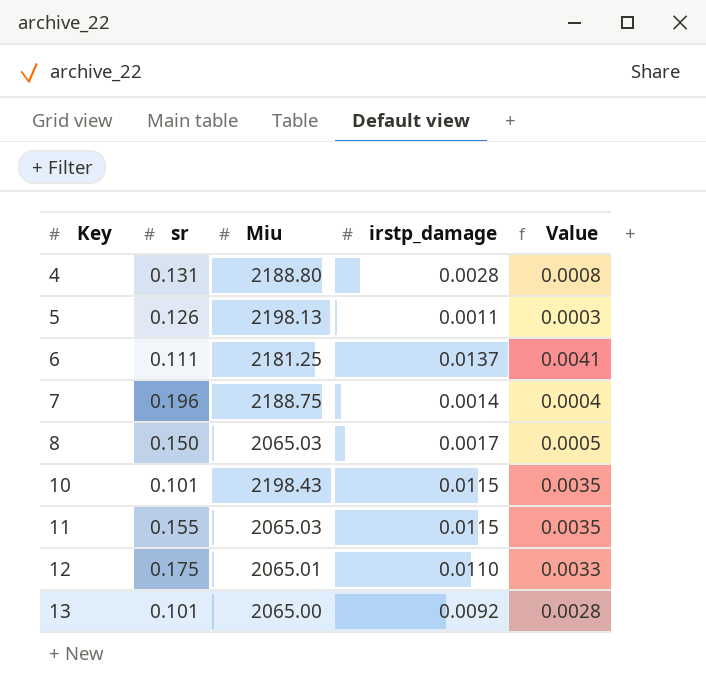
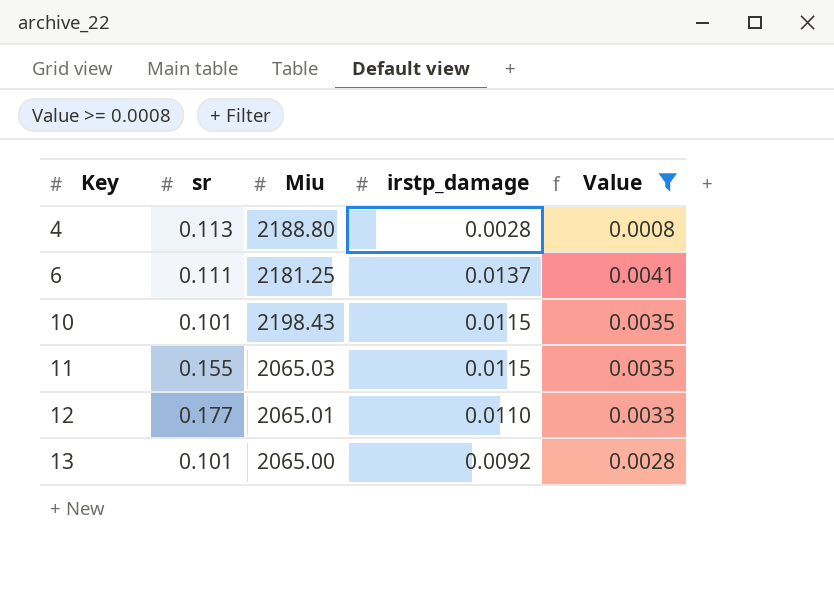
filter: none -> Value >= 0.0008
4 | sr: 0.131 -> 0.113
12 | sr: 0.175 -> 0.177

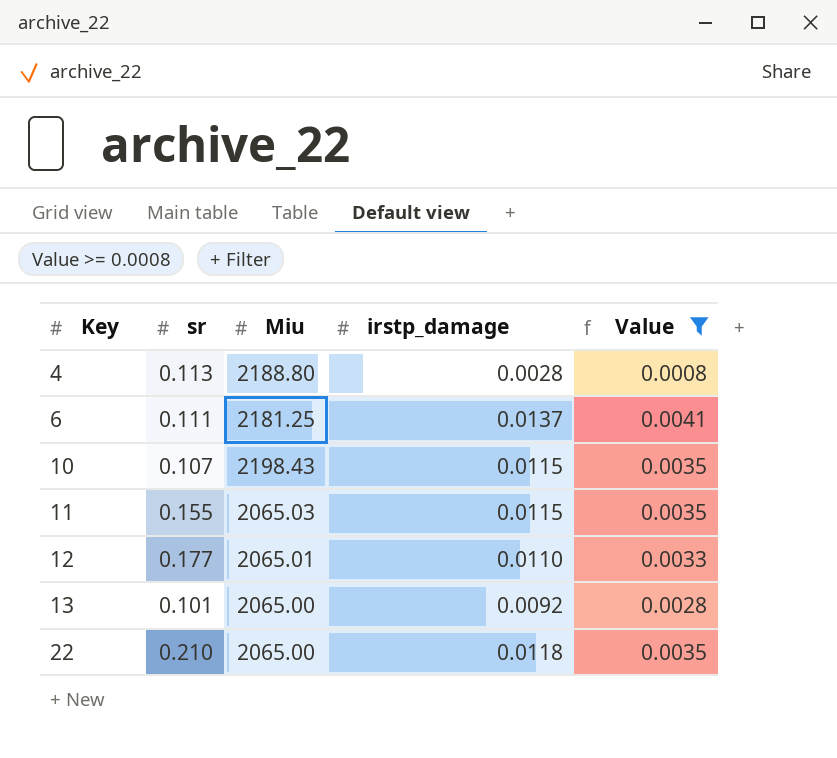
10 | sr: 0.101 -> 0.107
row 22: none -> 0.210 | 2065.00 | 0.0118 | 0.0035

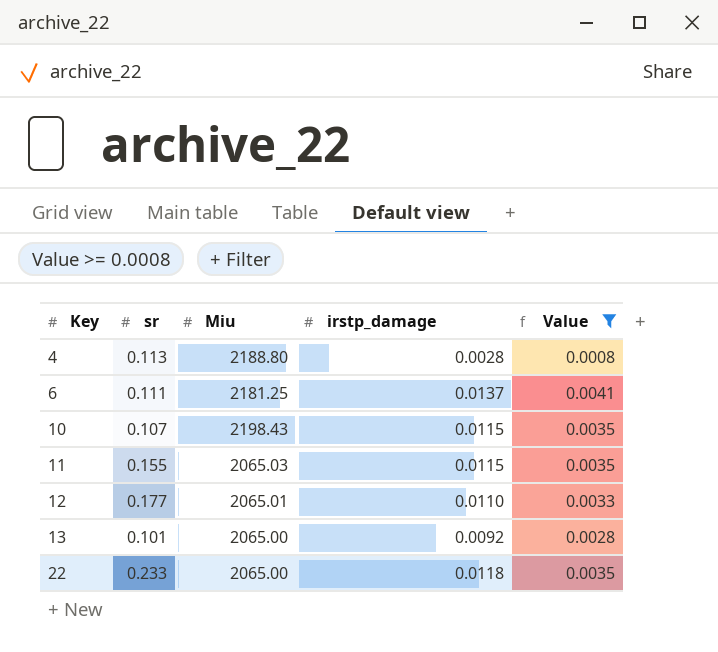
22 | sr: 0.210 -> 0.233

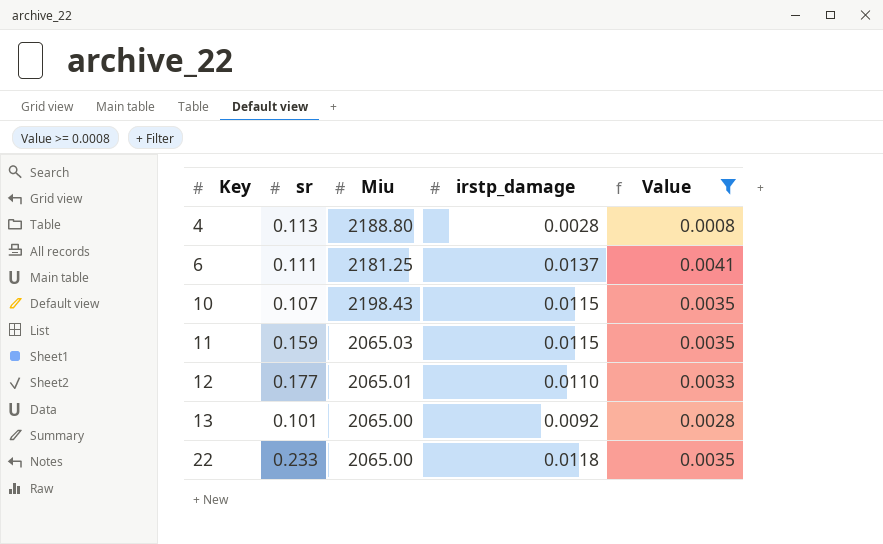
11 | sr: 0.155 -> 0.159

